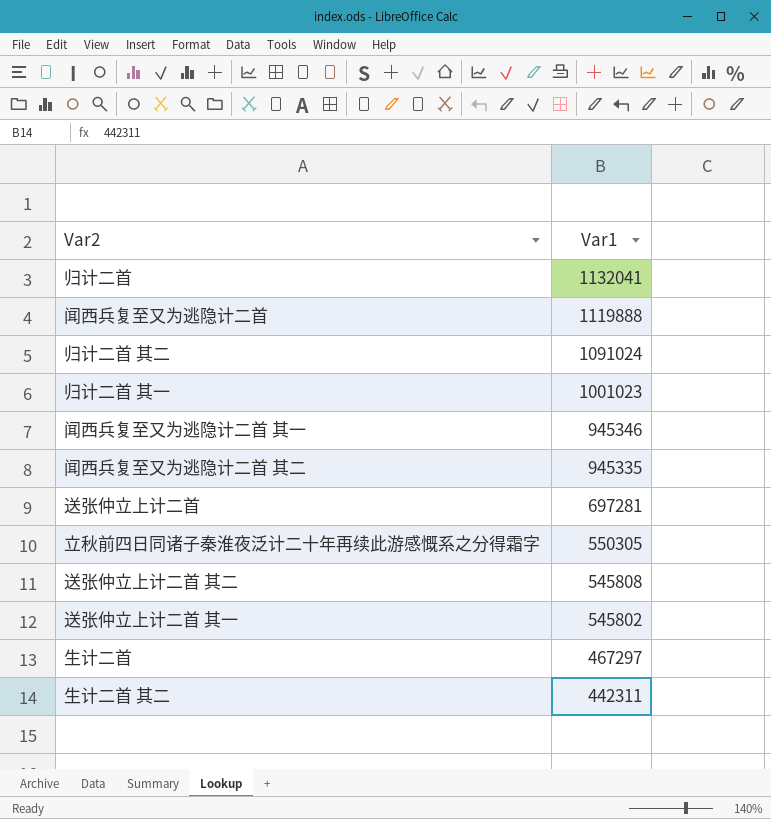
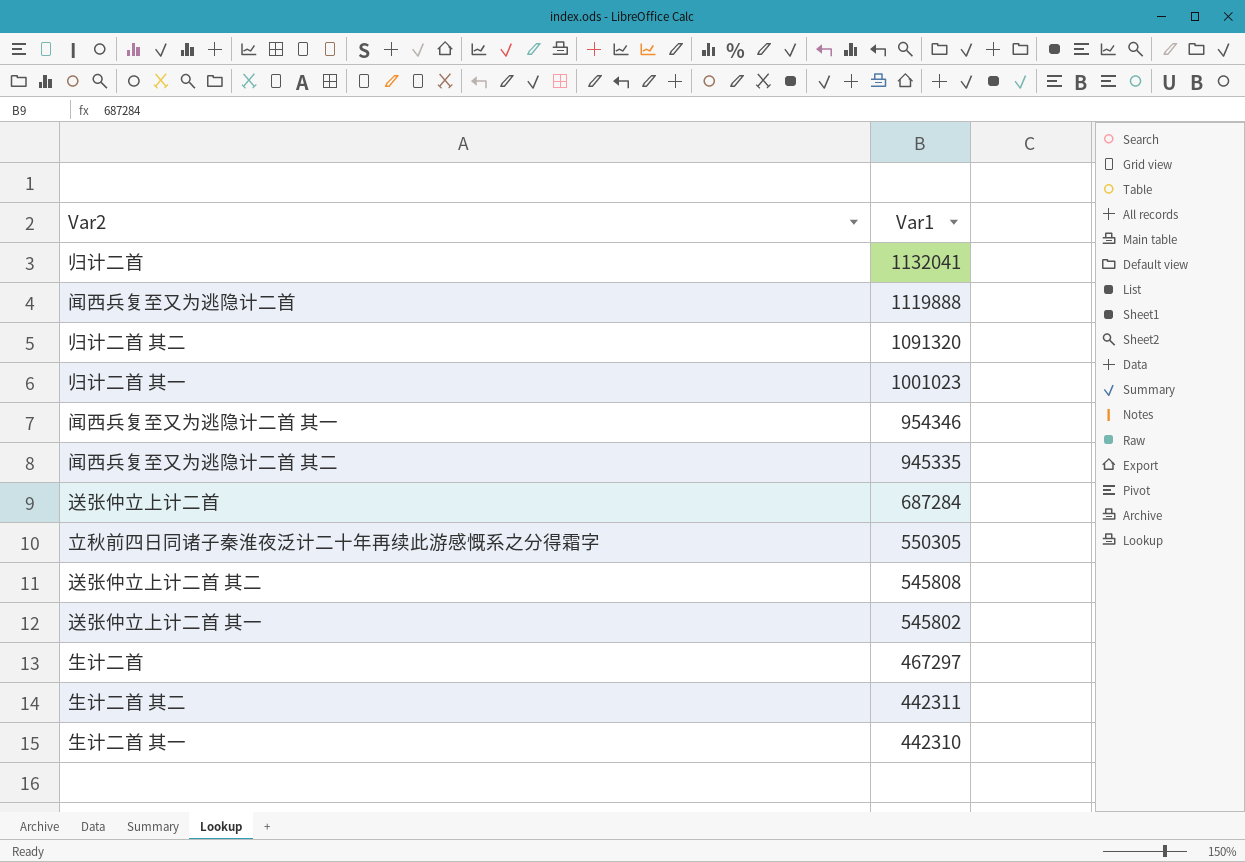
归计二首 其二 | Var1: 1091024 -> 1091320
闻西兵复至又为逃隐计二首 其一 | Var1: 945346 -> 954346
送张仲立上计二首 | Var1: 697281 -> 687284
row 生计二首 其一: none -> 442310

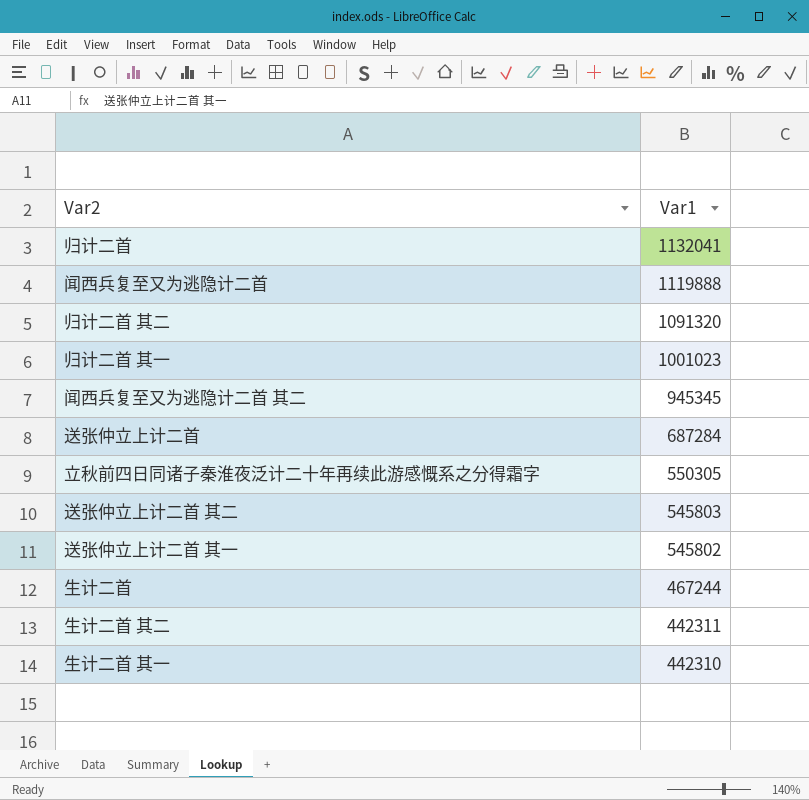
row 闻西兵复至又为逃隐计二首 其一: 954346 -> none
闻西兵复至又为逃隐计二首 其二 | Var1: 945335 -> 945345
送张仲立上计二首 其二 | Var1: 545808 -> 545803
生计二首 | Var1: 467297 -> 467244

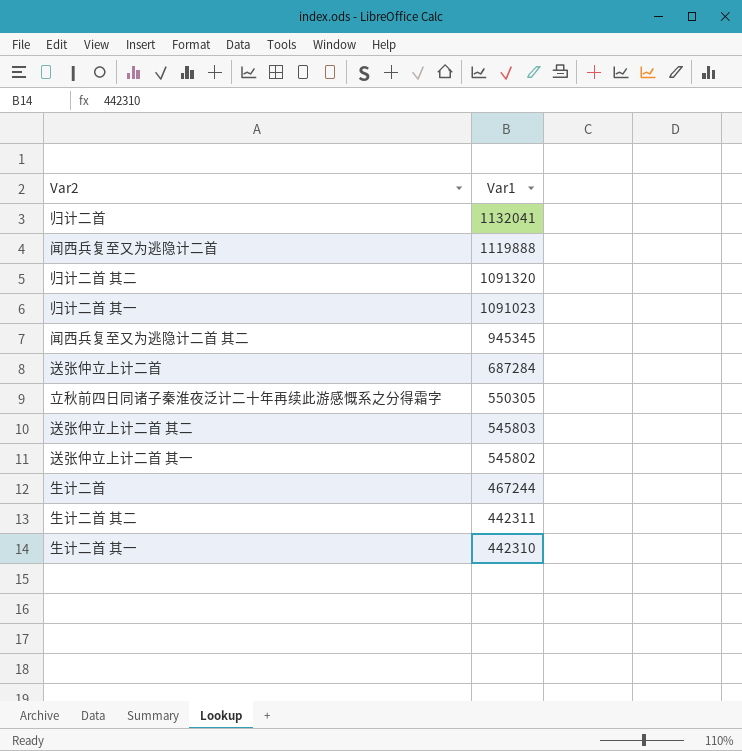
归计二首 其一 | Var1: 1001023 -> 1091023

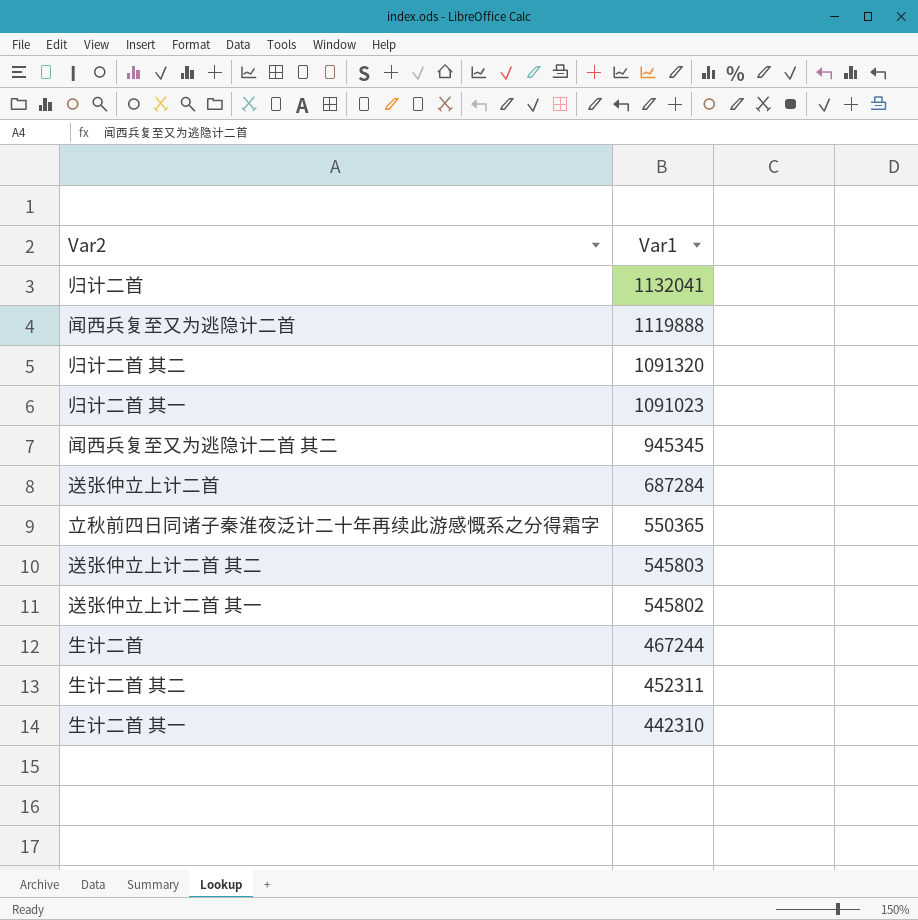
立秋前四日同诸子秦淮夜泛计二十年再续此游感慨系之分得霜字 | Var1: 550305 -> 550365
生计二首 其二 | Var1: 442311 -> 452311

